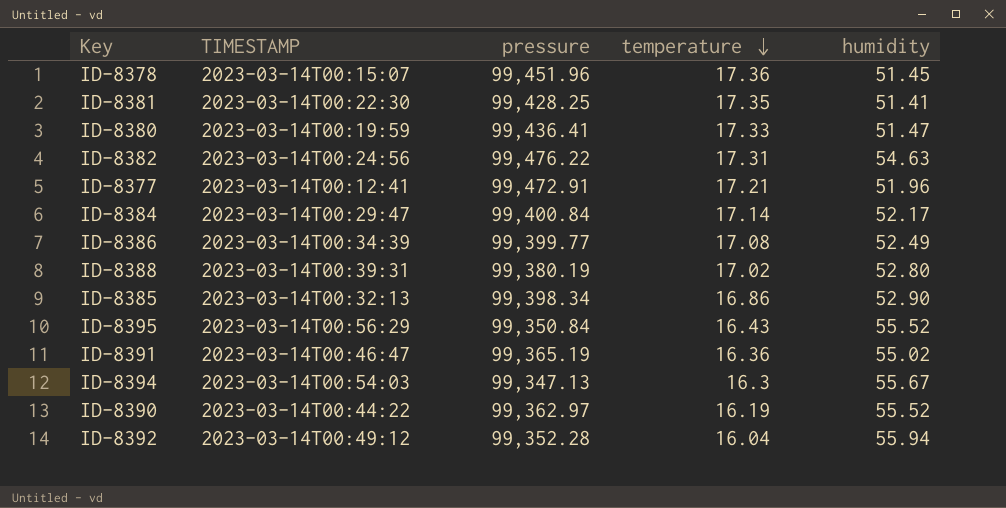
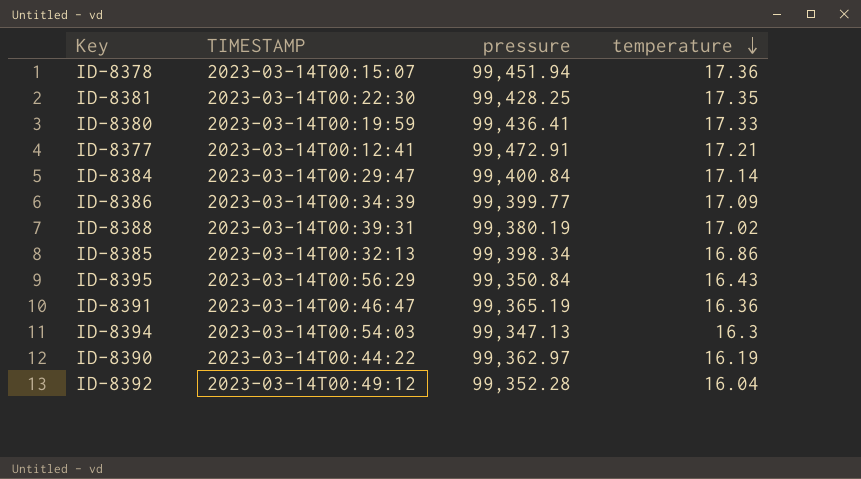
column humidity | position: 5 -> none
row ID-8382: 2023-03-14T00:24:56 | 99,476.22 | 17.31 | 54.63 -> none
ID-8378 | pressure: 99,451.96 -> 99,451.94
ID-8386 | temperature: 17.08 -> 17.09

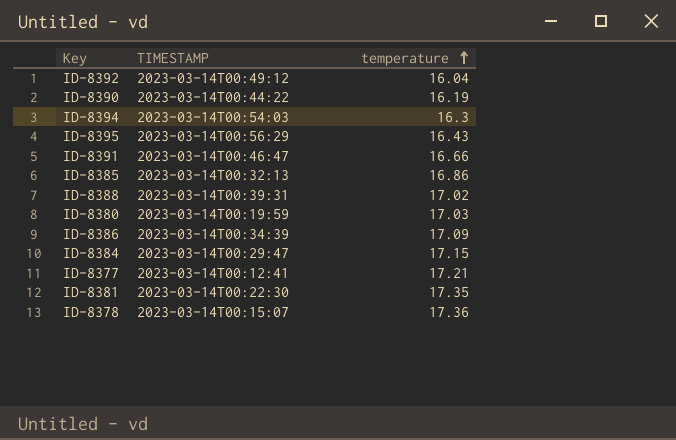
row order: temperature descending -> temperature ascending
column pressure | position: 3 -> none
ID-8391 | temperature: 16.36 -> 16.66
ID-8380 | temperature: 17.33 -> 17.03
ID-8384 | temperature: 17.14 -> 17.15

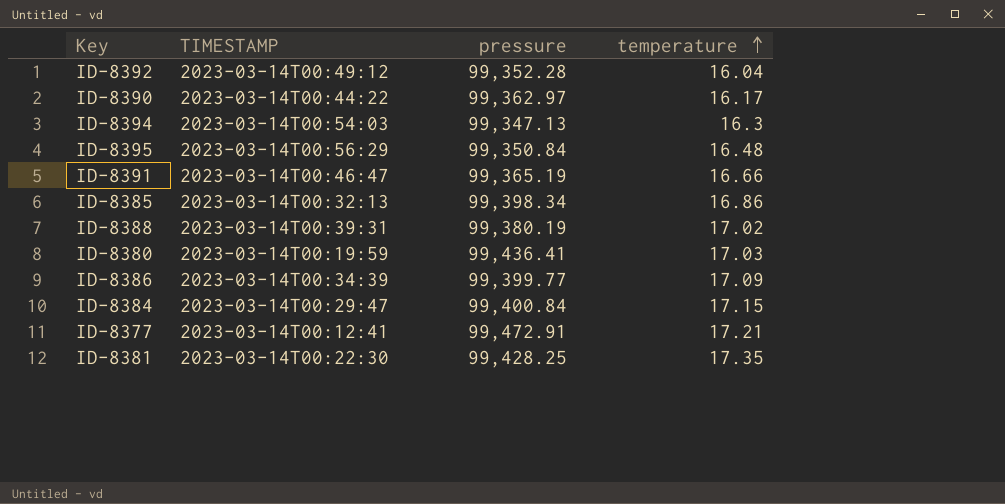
column pressure | position: none -> 3
row ID-8378: 2023-03-14T00:15:07 | 17.36 -> none
ID-8390 | temperature: 16.19 -> 16.17
ID-8395 | temperature: 16.43 -> 16.48

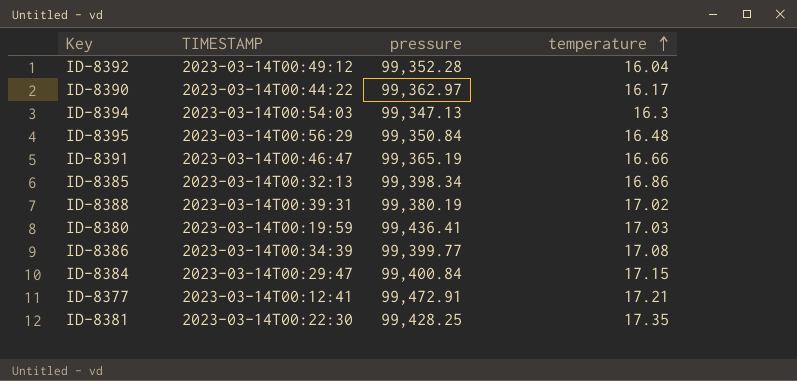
ID-8386 | temperature: 17.09 -> 17.08

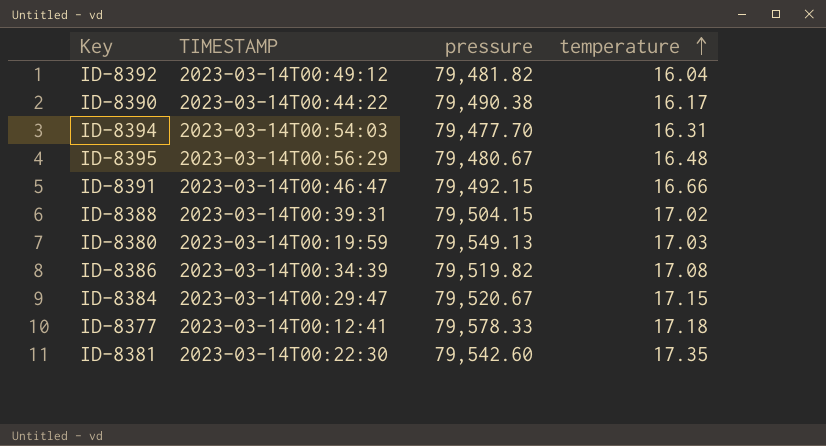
row ID-8385: 2023-03-14T00:32:13 | 99,398.34 | 16.86 -> none
ID-8392 | pressure: 99,352.28 -> 79,481.82
ID-8390 | pressure: 99,362.97 -> 79,490.38
ID-8394 | pressure: 99,347.13 -> 79,477.70
ID-8394 | temperature: 16.3 -> 16.31
ID-8395 | pressure: 99,350.84 -> 79,480.67
ID-8391 | pressure: 99,365.19 -> 79,492.15
ID-8388 | pressure: 99,380.19 -> 79,504.15
ID-8380 | pressure: 99,436.41 -> 79,549.13
ID-8386 | pressure: 99,399.77 -> 79,519.82
ID-8384 | pressure: 99,400.84 -> 79,520.67
ID-8377 | pressure: 99,472.91 -> 79,578.33
ID-8377 | temperature: 17.21 -> 17.18
ID-8381 | pressure: 99,428.25 -> 79,542.60

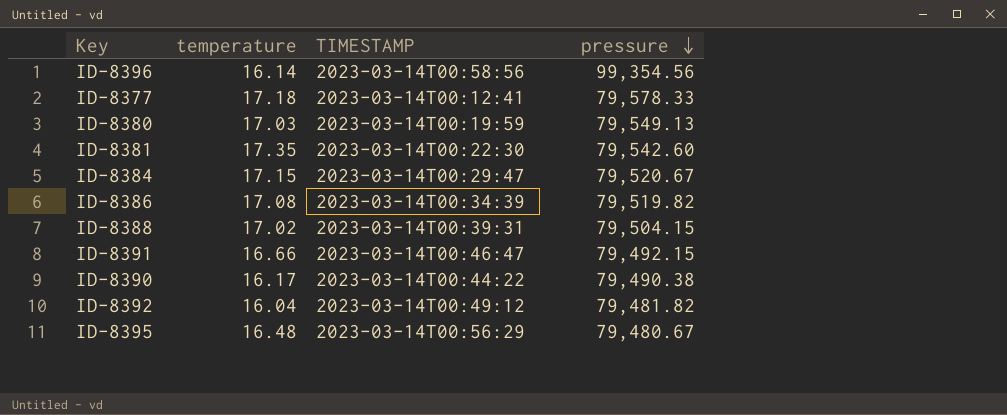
row order: temperature ascending -> pressure descending
column temperature | position: 4 -> 2
row ID-8394: 2023-03-14T00:54:03 | 79,477.70 | 16.31 -> none
row ID-8396: none -> 16.14 | 2023-03-14T00:58:56 | 99,354.56

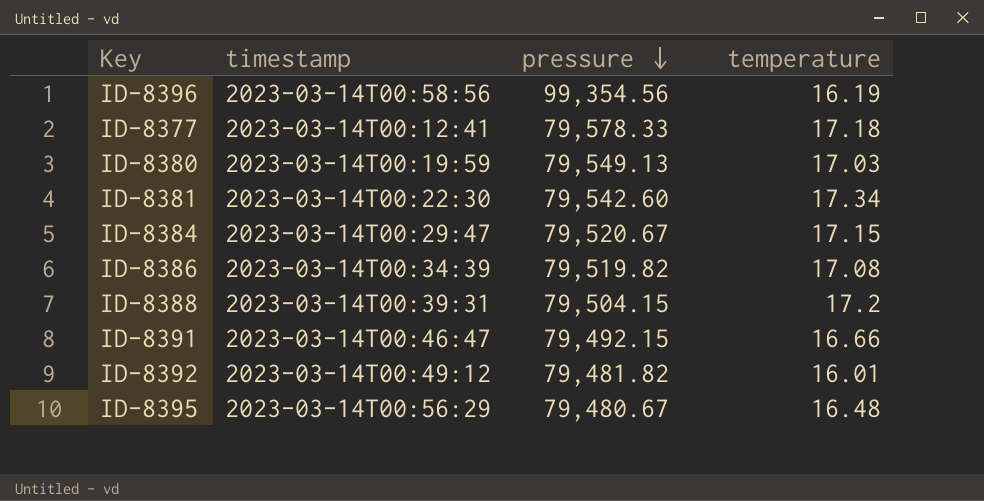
column name: TIMESTAMP -> timestamp
column temperature | position: 2 -> 4
row ID-8390: 16.17 | 2023-03-14T00:44:22 | 79,490.38 -> none
ID-8396 | temperature: 16.14 -> 16.19
ID-8381 | temperature: 17.35 -> 17.34
ID-8388 | temperature: 17.02 -> 17.2
ID-8392 | temperature: 16.04 -> 16.01

